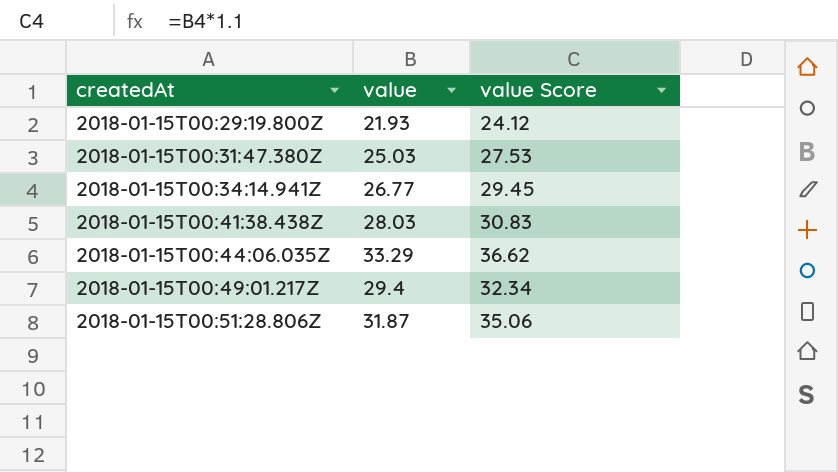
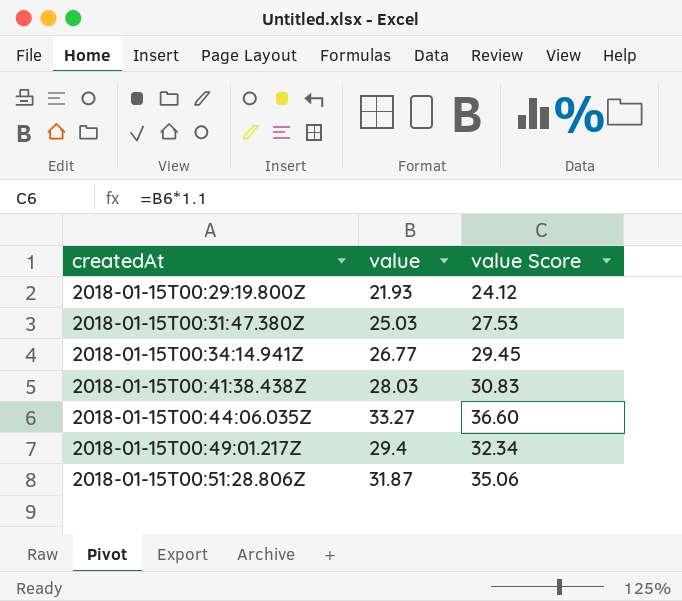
2018-01-15T00:44:06.035Z | value: 33.29 -> 33.27
2018-01-15T00:44:06.035Z | value Score: 36.62 -> 36.60

